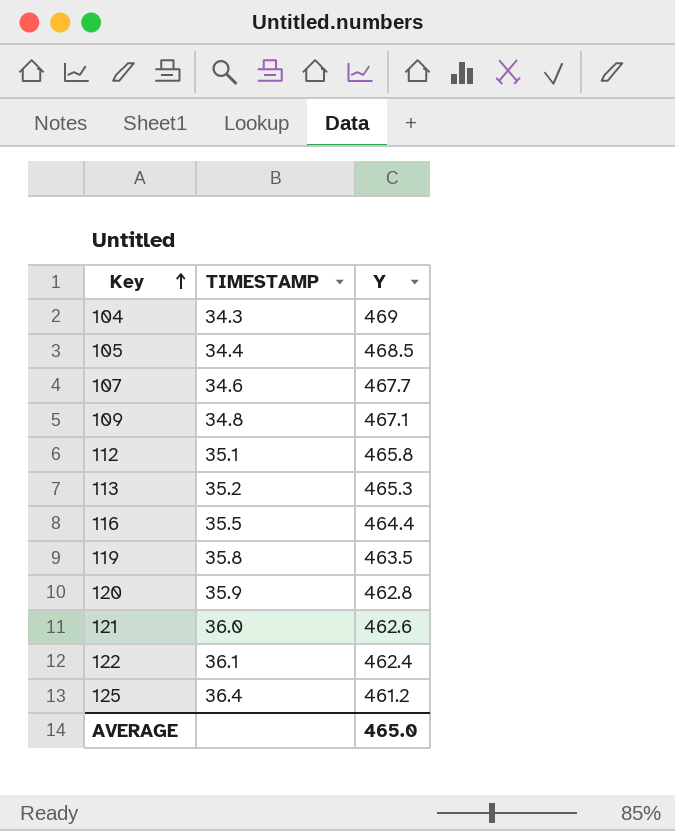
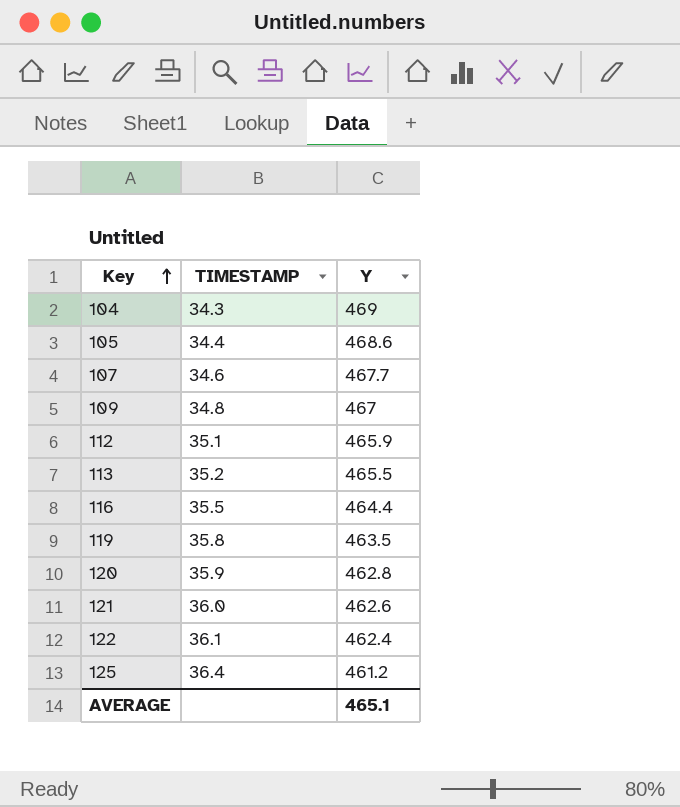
105 | Y: 468.5 -> 468.6
109 | Y: 467.1 -> 467
112 | Y: 465.8 -> 465.9
113 | Y: 465.3 -> 465.5
AVERAGE | Y: 465.0 -> 465.1

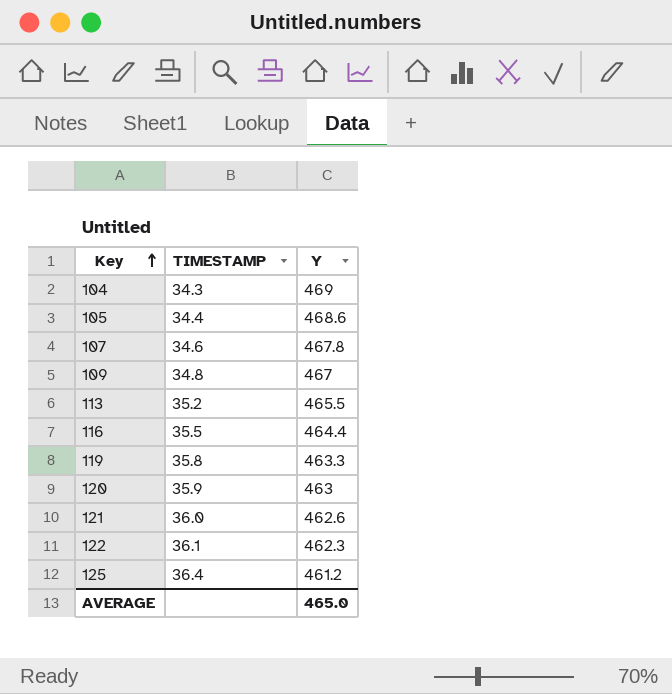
row 112: 35.1 | 465.9 -> none
107 | Y: 467.7 -> 467.8
119 | Y: 463.5 -> 463.3
120 | Y: 462.8 -> 463
122 | Y: 462.4 -> 462.3
AVERAGE | Y: 465.1 -> 465.0

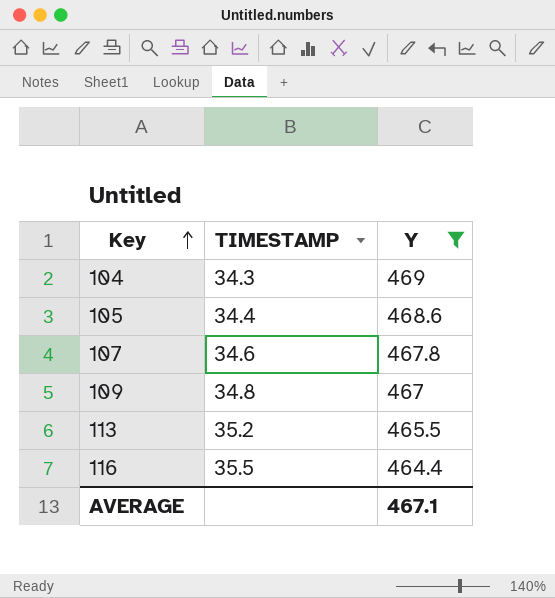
filter: none -> Y >= 464.4
AVERAGE | Y: 465.0 -> 467.1

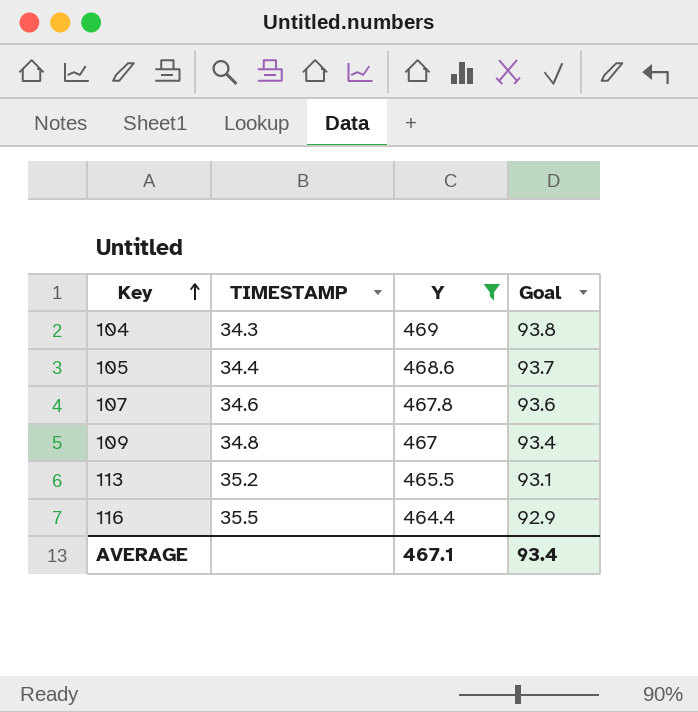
column Goal | formula: none -> [Y] * 0.2

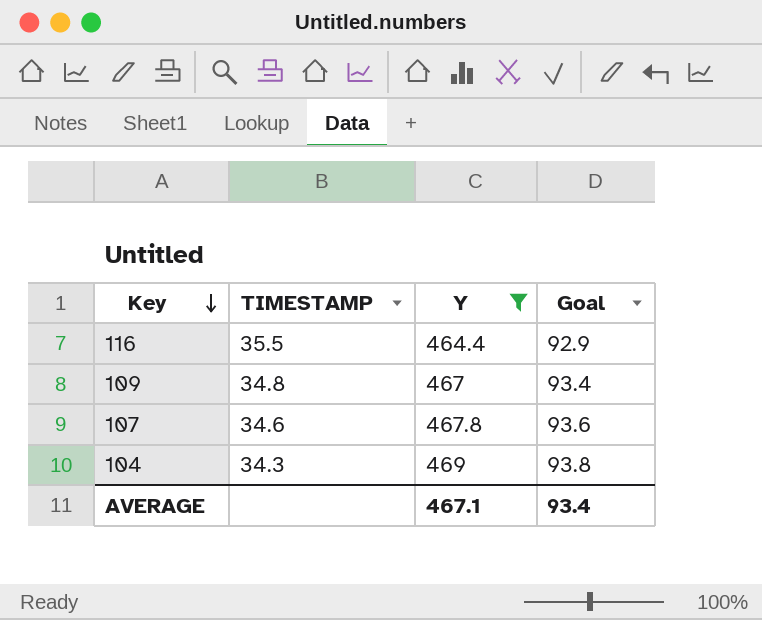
row order: Key ascending -> Key descending
row 105: 34.4 | 468.6 | 93.7 -> none
row 113: 35.2 | 465.5 | 93.1 -> none

